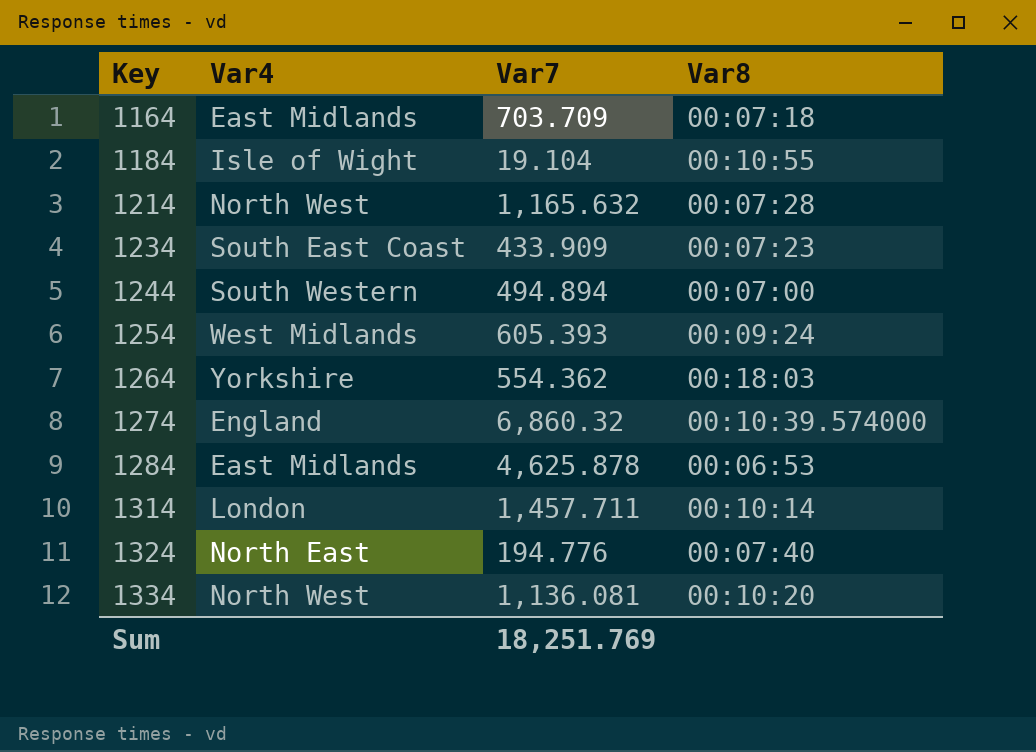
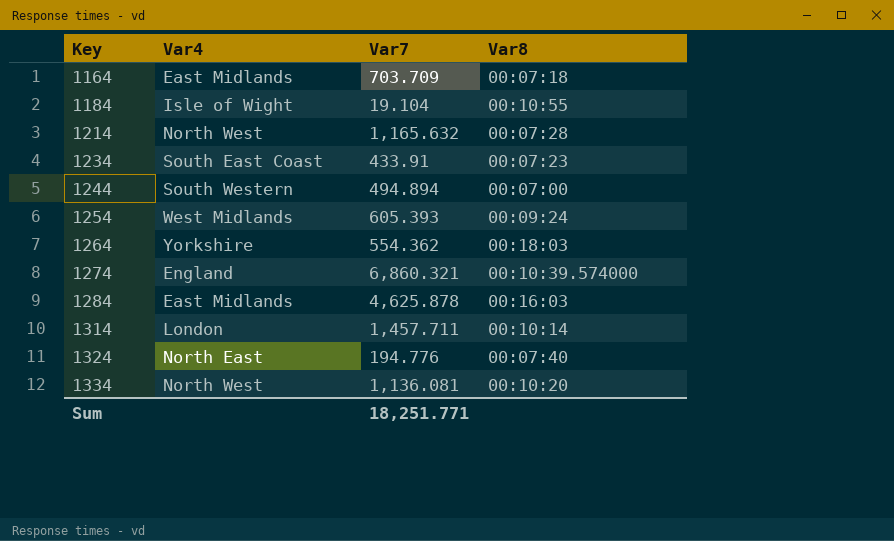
1234 | Var7: 433.909 -> 433.91
1274 | Var7: 6,860.32 -> 6,860.321
1284 | Var8: 00:06:53 -> 00:16:03
Sum | Var7: 18,251.769 -> 18,251.771

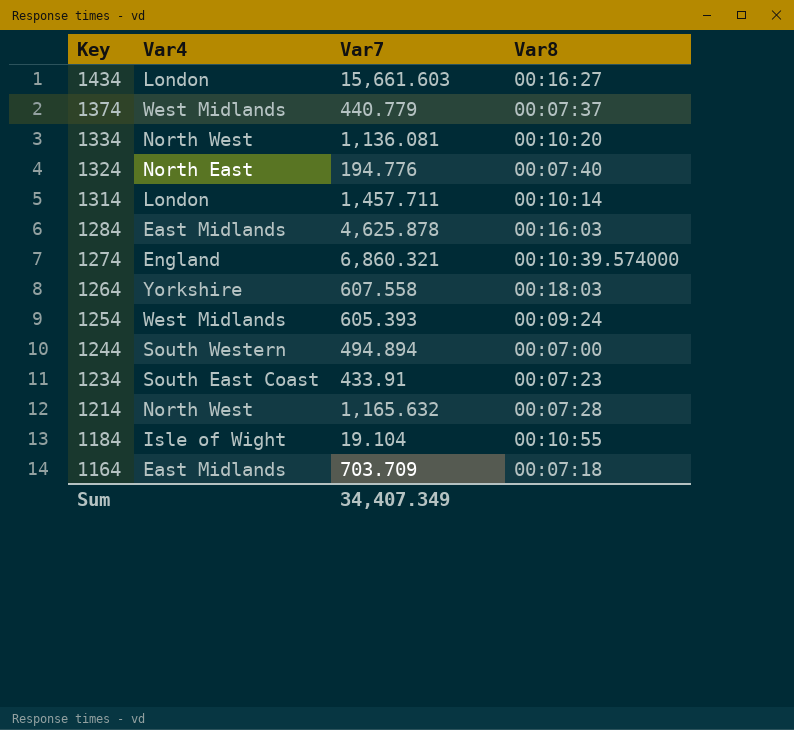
row order: Key ascending -> Key descending
row 1434: none -> London | 15,661.603 | 00:16:27
row 1374: none -> West Midlands | 440.779 | 00:07:37
1264 | Var7: 554.362 -> 607.558
Sum | Var7: 18,251.771 -> 34,407.349

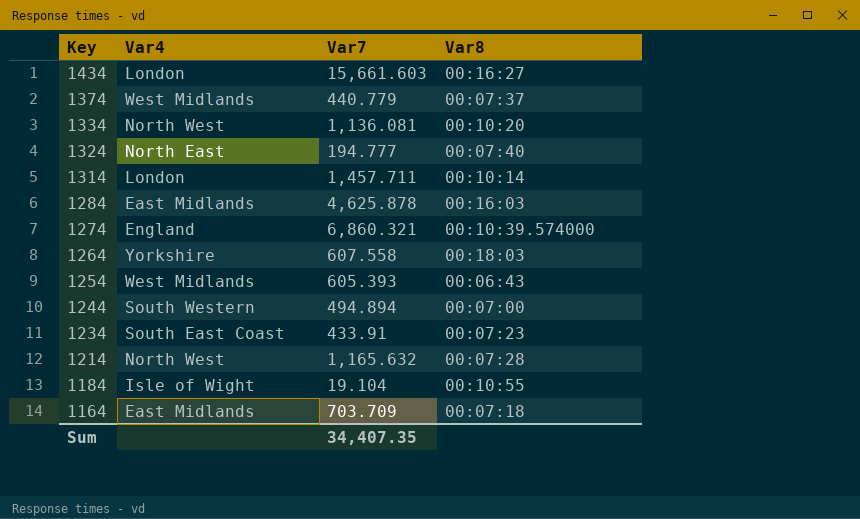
1324 | Var7: 194.776 -> 194.777
1254 | Var8: 00:09:24 -> 00:06:43
Sum | Var7: 34,407.349 -> 34,407.35

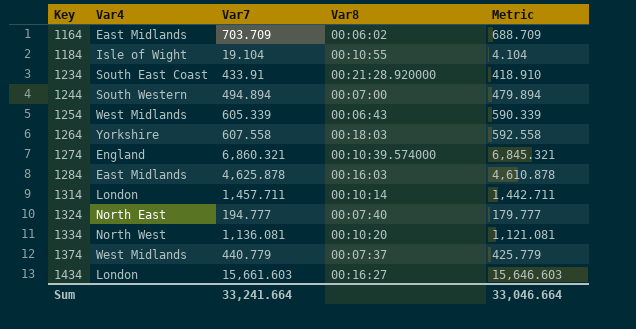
row order: Key descending -> Key ascending
column Metric | formula: none -> [Var7] - 15
row 1214: North West | 1,165.632 | 00:07:28 -> none
1164 | Var8: 00:07:18 -> 00:06:02
1234 | Var8: 00:07:23 -> 00:21:28.920000
1254 | Var7: 605.393 -> 605.339
Sum | Var7: 34,407.35 -> 33,241.664

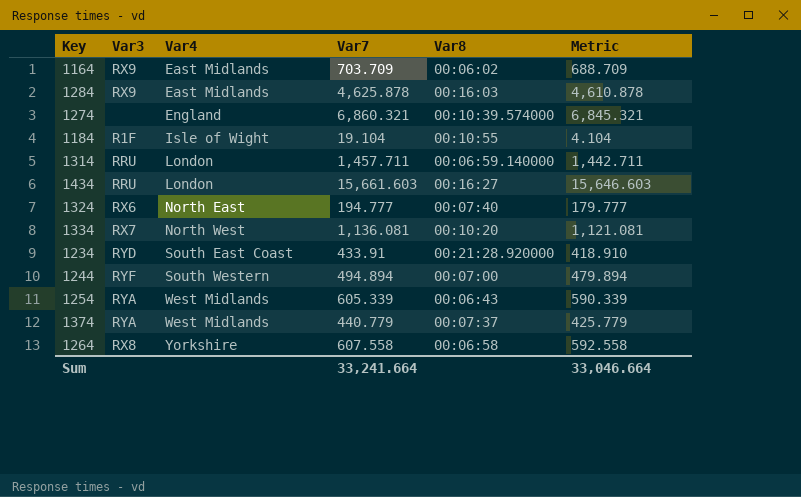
row order: Key ascending -> Var4 ascending
column Var3 | position: none -> 2
1314 | Var8: 00:10:14 -> 00:06:59.140000
1264 | Var8: 00:18:03 -> 00:06:58

